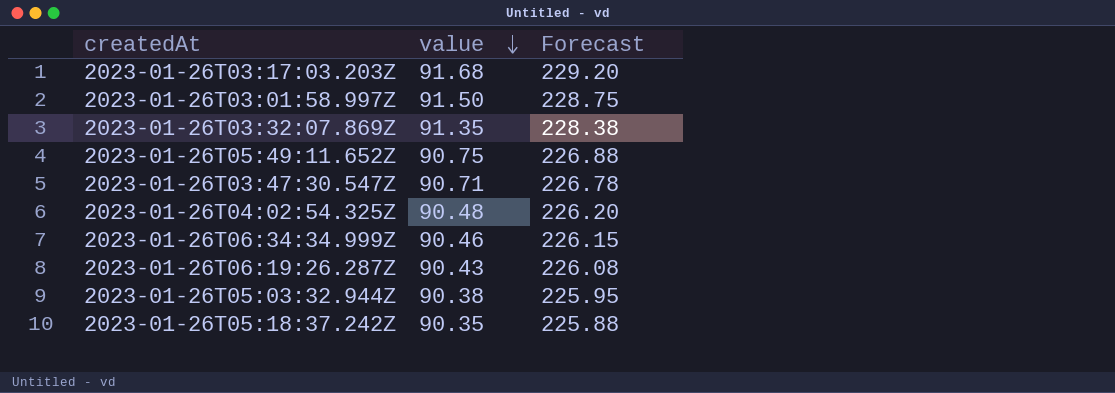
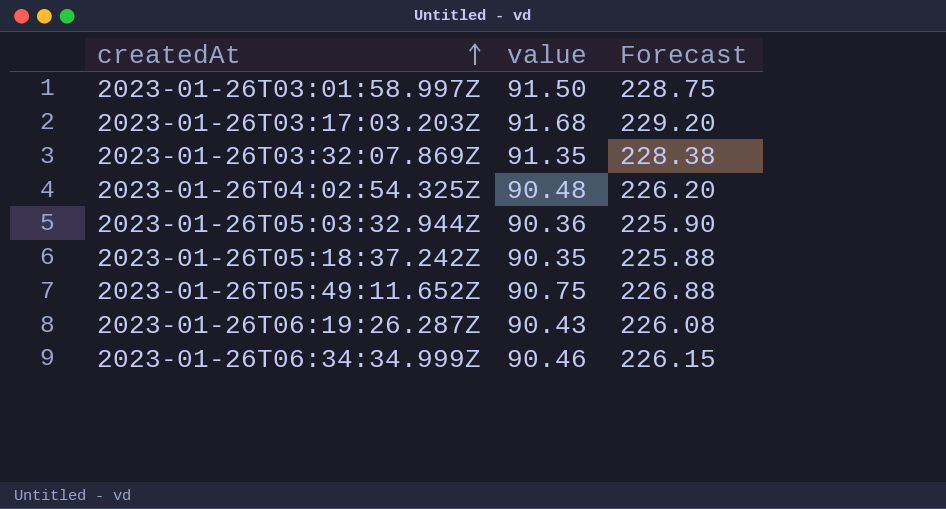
row order: value descending -> createdAt ascending
row 2023-01-26T03:47:30.547Z: 90.71 | 226.78 -> none
2023-01-26T05:03:32.944Z | value: 90.38 -> 90.36
2023-01-26T05:03:32.944Z | Forecast: 225.95 -> 225.90

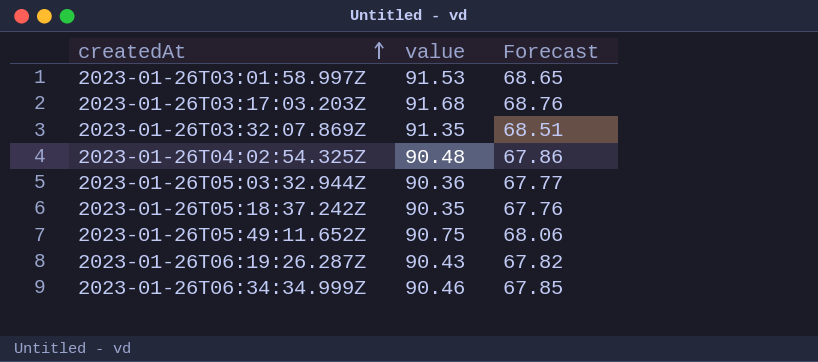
column Forecast | formula: [value] * 2.5 -> [value] * 0.75
2023-01-26T03:01:58.997Z | value: 91.50 -> 91.53

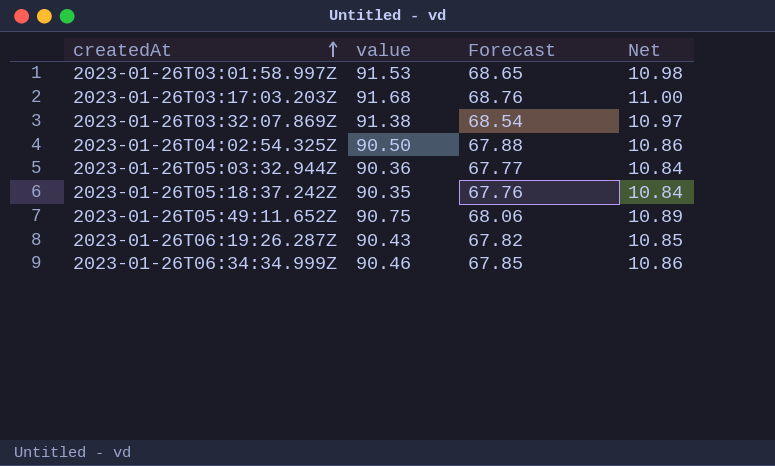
column Net | formula: none -> [value] * 0.12
2023-01-26T03:32:07.869Z | value: 91.35 -> 91.38
2023-01-26T03:32:07.869Z | Forecast: 68.51 -> 68.54
2023-01-26T04:02:54.325Z | value: 90.48 -> 90.50
2023-01-26T04:02:54.325Z | Forecast: 67.86 -> 67.88

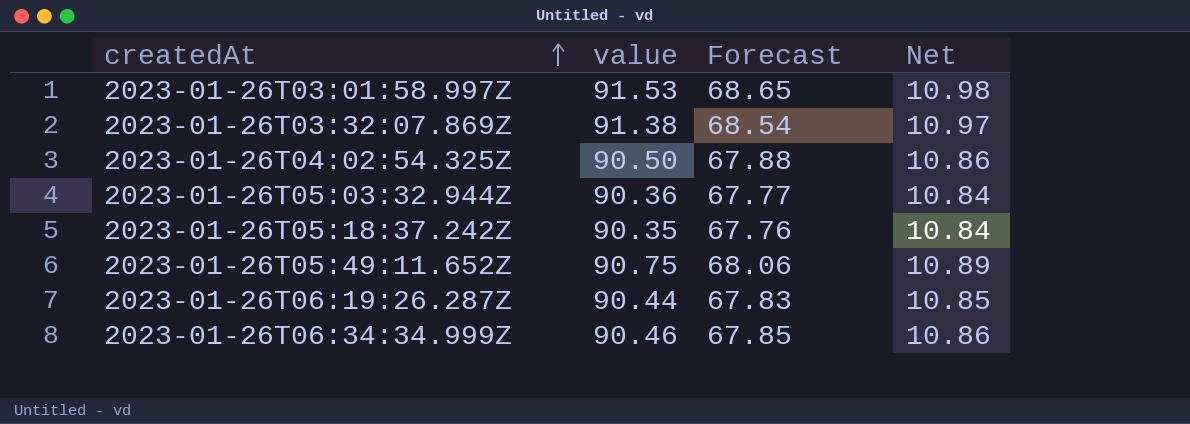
row 2023-01-26T03:17:03.203Z: 91.68 | 68.76 | 11.00 -> none
2023-01-26T06:19:26.287Z | value: 90.43 -> 90.44
2023-01-26T06:19:26.287Z | Forecast: 67.82 -> 67.83

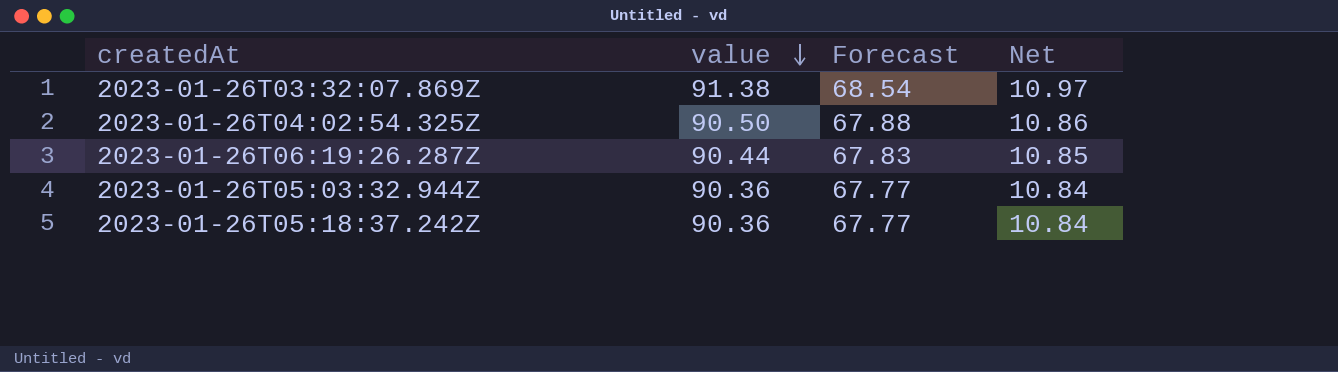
row order: createdAt ascending -> value descending
row 2023-01-26T03:01:58.997Z: 91.53 | 68.65 | 10.98 -> none
row 2023-01-26T05:49:11.652Z: 90.75 | 68.06 | 10.89 -> none
row 2023-01-26T06:34:34.999Z: 90.46 | 67.85 | 10.86 -> none
2023-01-26T05:18:37.242Z | value: 90.35 -> 90.36
2023-01-26T05:18:37.242Z | Forecast: 67.76 -> 67.77

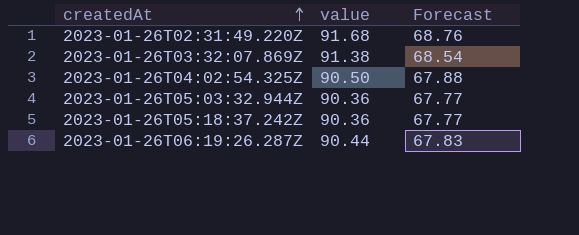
row order: value descending -> createdAt ascending
column Net | formula: [value] * 0.12 -> none
row 2023-01-26T02:31:49.220Z: none -> 91.68 | 68.76

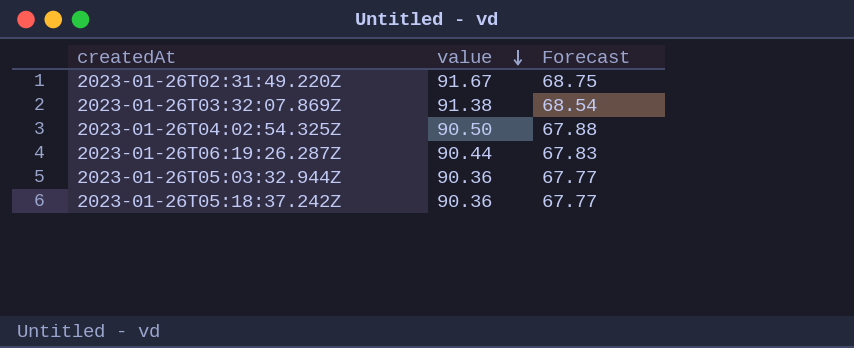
row order: createdAt ascending -> value descending
2023-01-26T02:31:49.220Z | value: 91.68 -> 91.67
2023-01-26T02:31:49.220Z | Forecast: 68.76 -> 68.75

